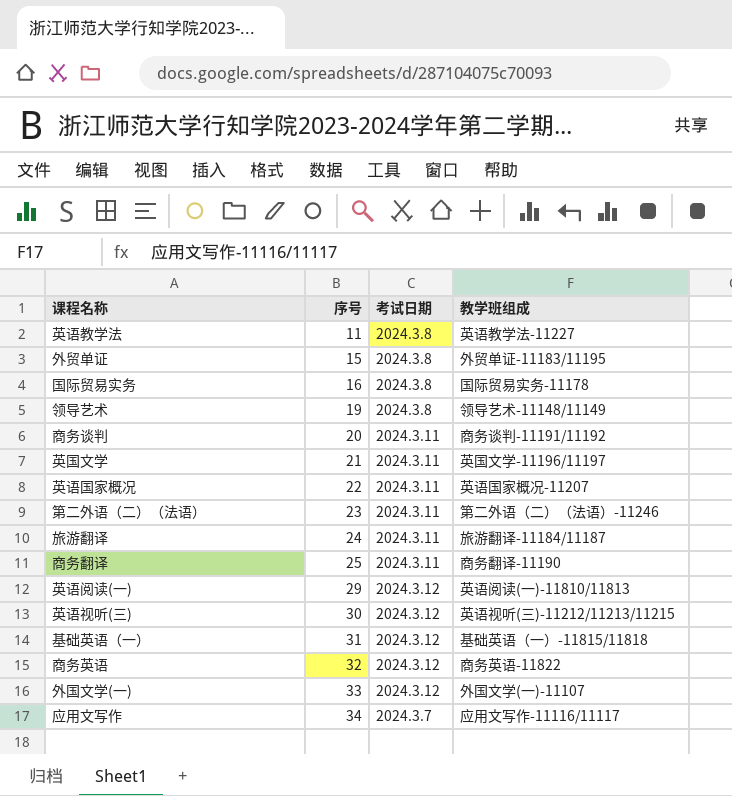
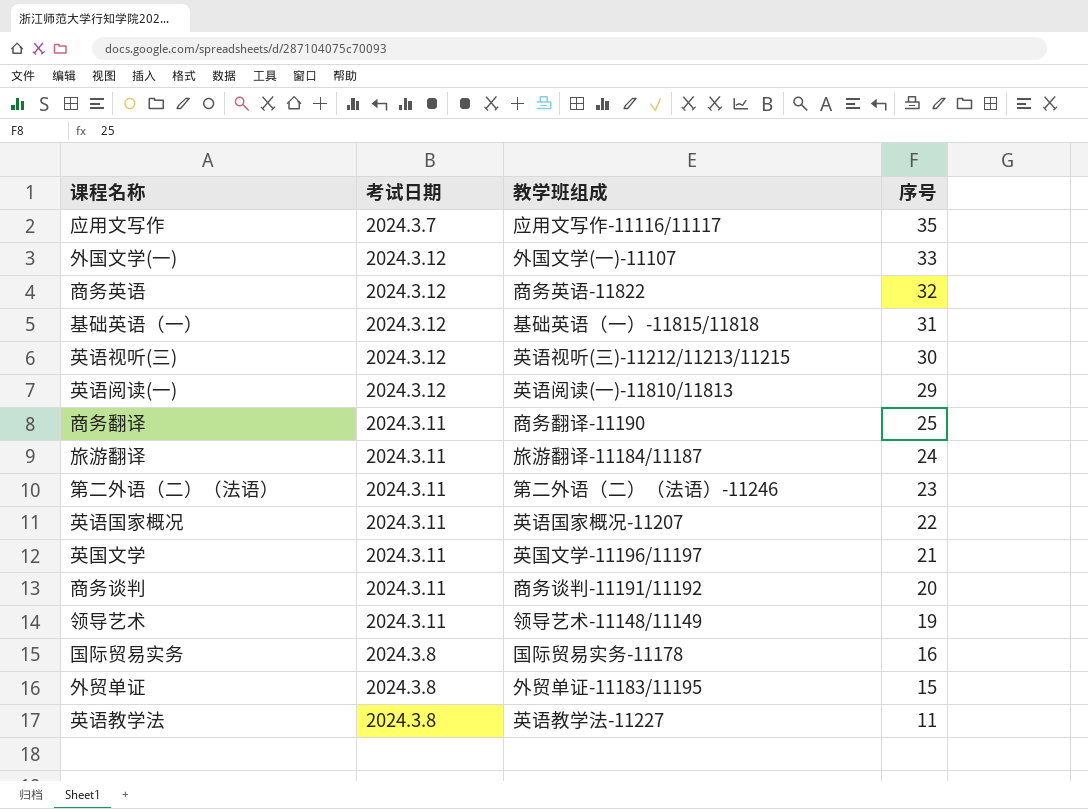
row order: 序号 ascending -> 序号 descending
column 序号 | position: 2 -> 4
应用文写作 | 序号: 34 -> 35
领导艺术 | 考试日期: 2024.3.8 -> 2024.3.11

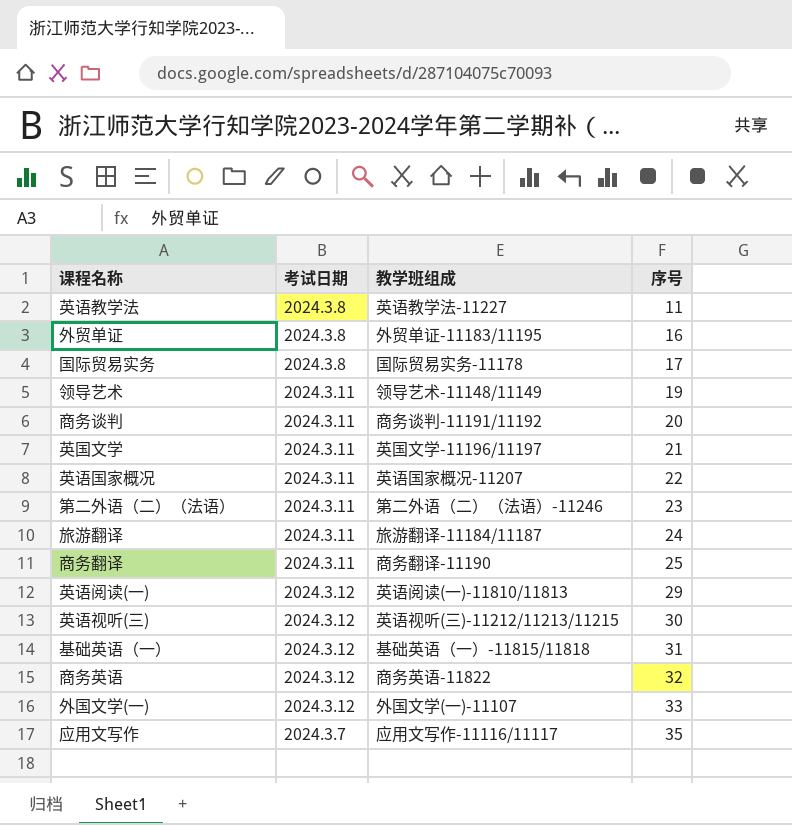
row order: 序号 descending -> 序号 ascending
外贸单证 | 序号: 15 -> 16
国际贸易实务 | 序号: 16 -> 17

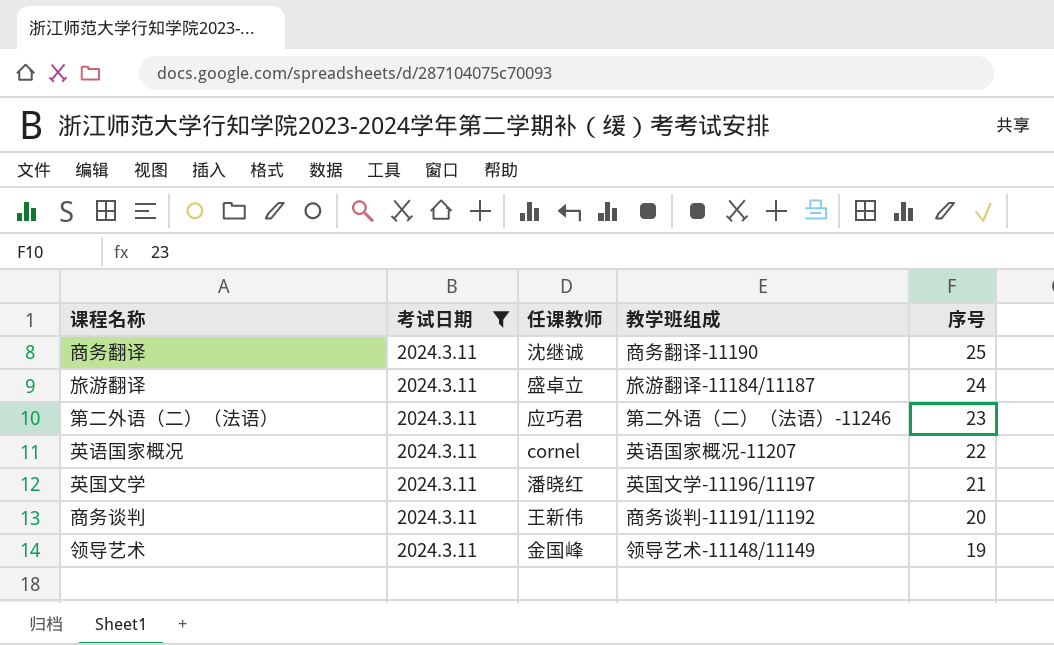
filter: none -> 考试日期 = 2024.3.11
row order: 序号 ascending -> 序号 descending
column 任课教师 | position: none -> 3

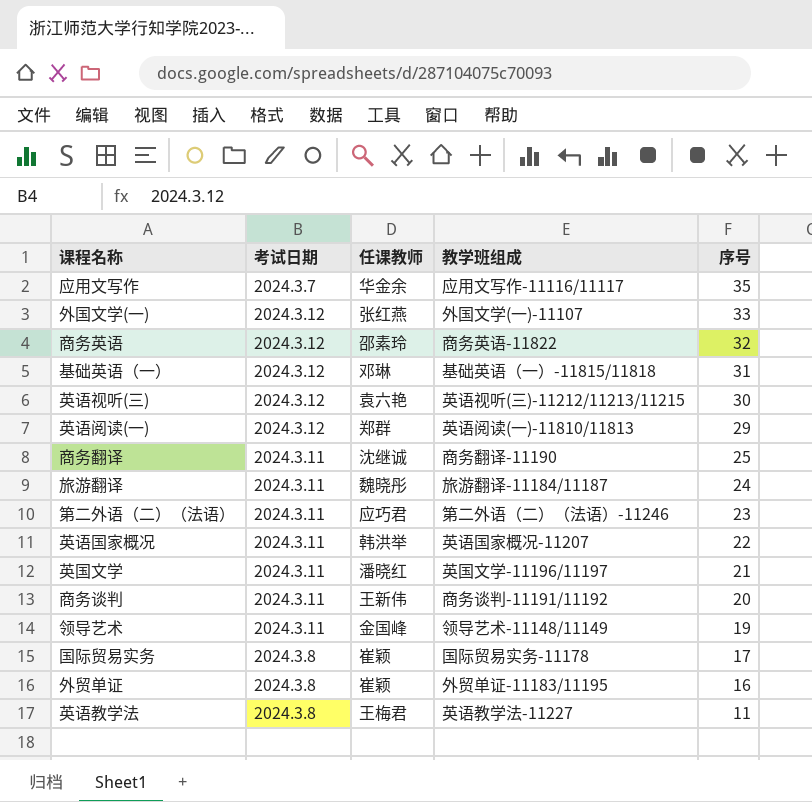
filter: 考试日期 = 2024.3.11 -> none
旅游翻译 | 任课教师: 盛卓立 -> 魏晓彤
英语国家概况 | 任课教师: cornel -> 韩洪举

